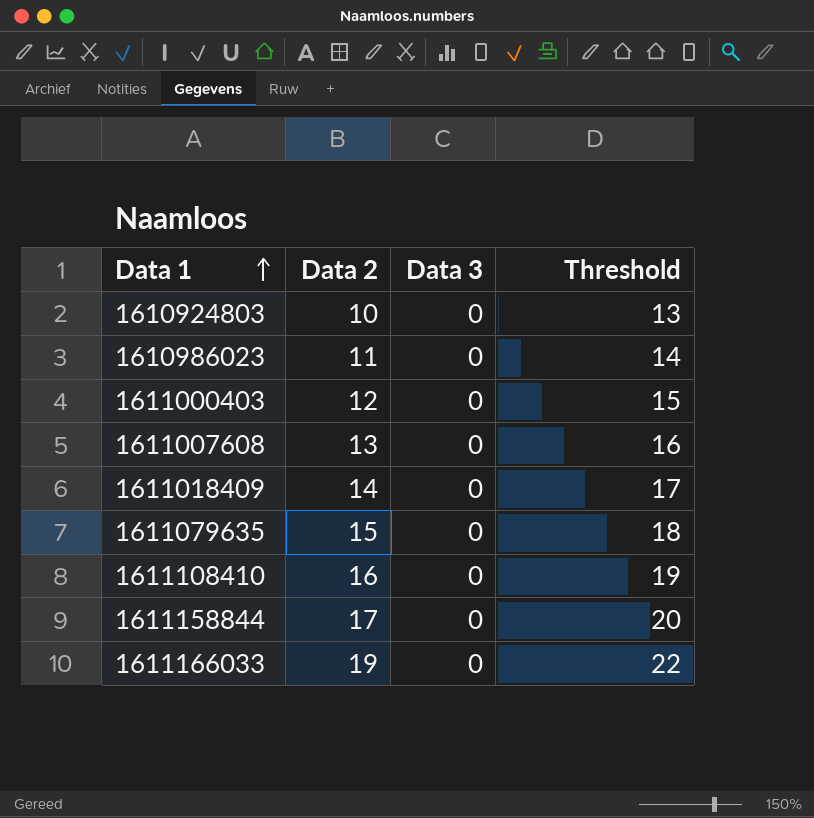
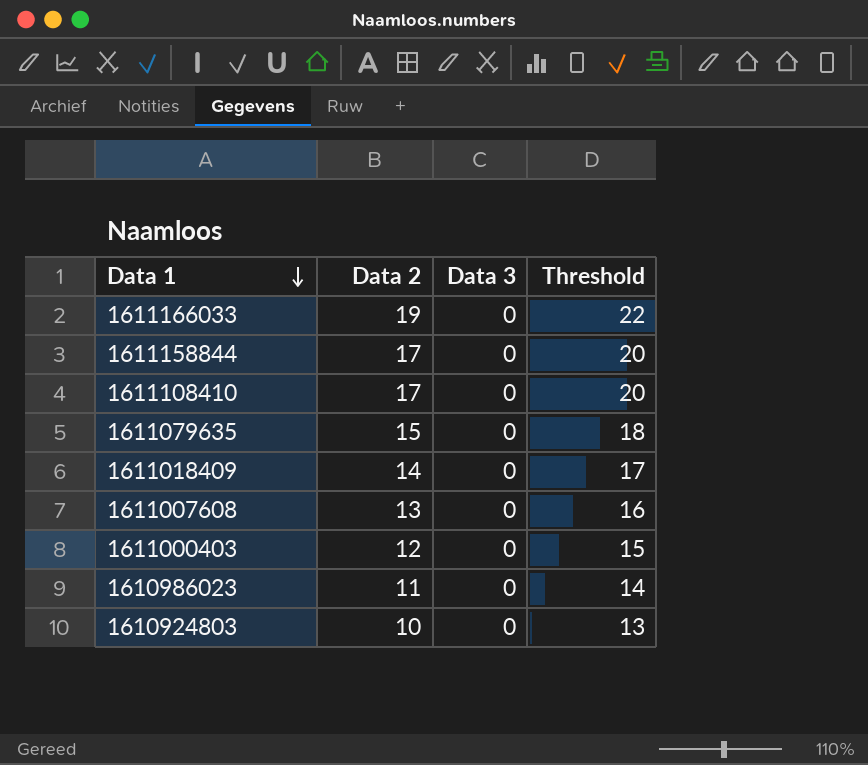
row order: Data 1 ascending -> Data 1 descending
1611108410 | Data 2: 16 -> 17
1611108410 | Threshold: 19 -> 20

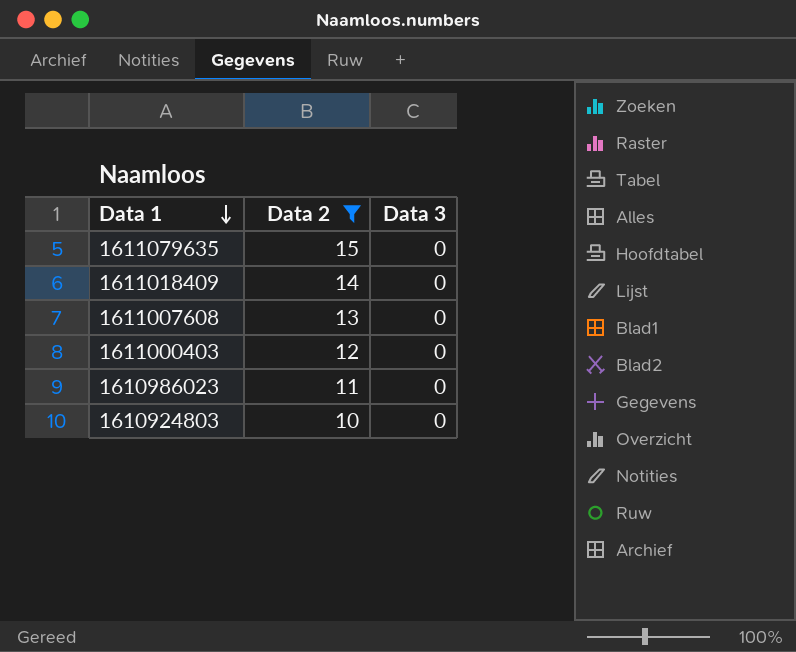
filter: none -> Data 2 <= 15
column Threshold | formula: [Data 2] + 3 -> none

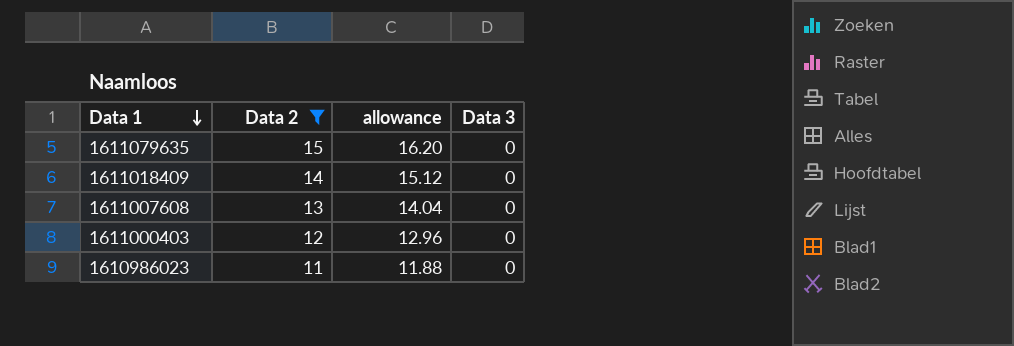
column allowance | formula: none -> [Data 2] * 1.08
row 1610924803: 10 | 0 -> none

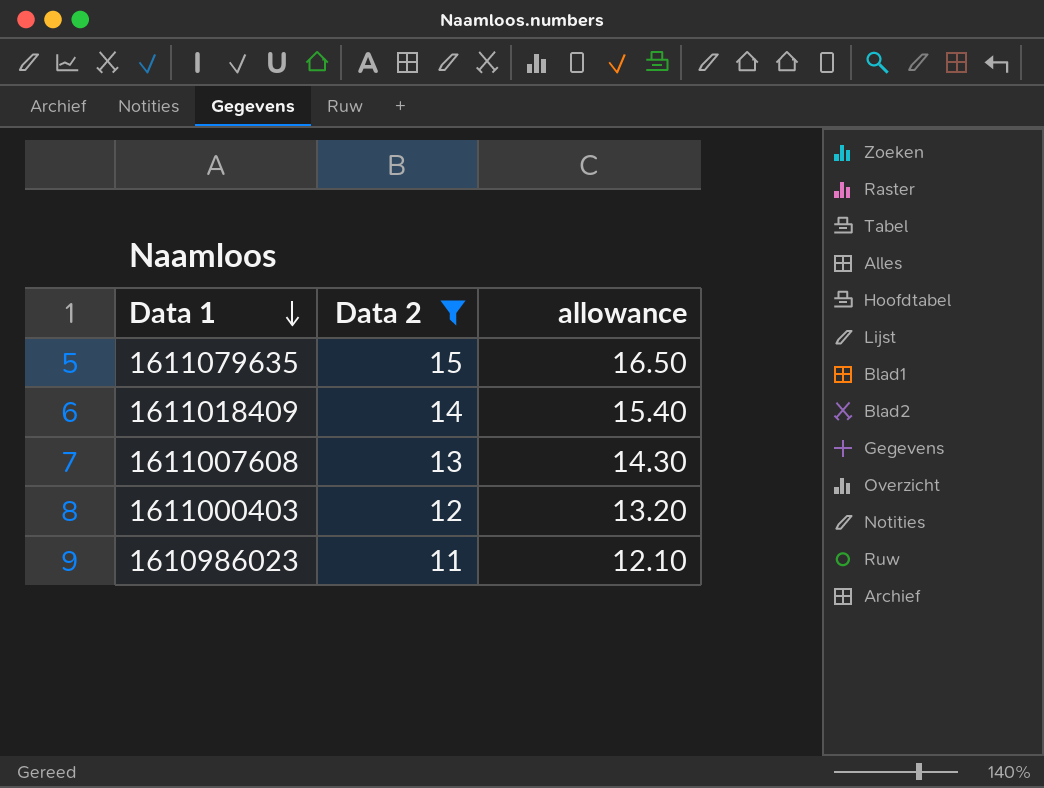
column Data 3 | position: 4 -> none
column allowance | formula: [Data 2] * 1.08 -> [Data 2] * 1.1

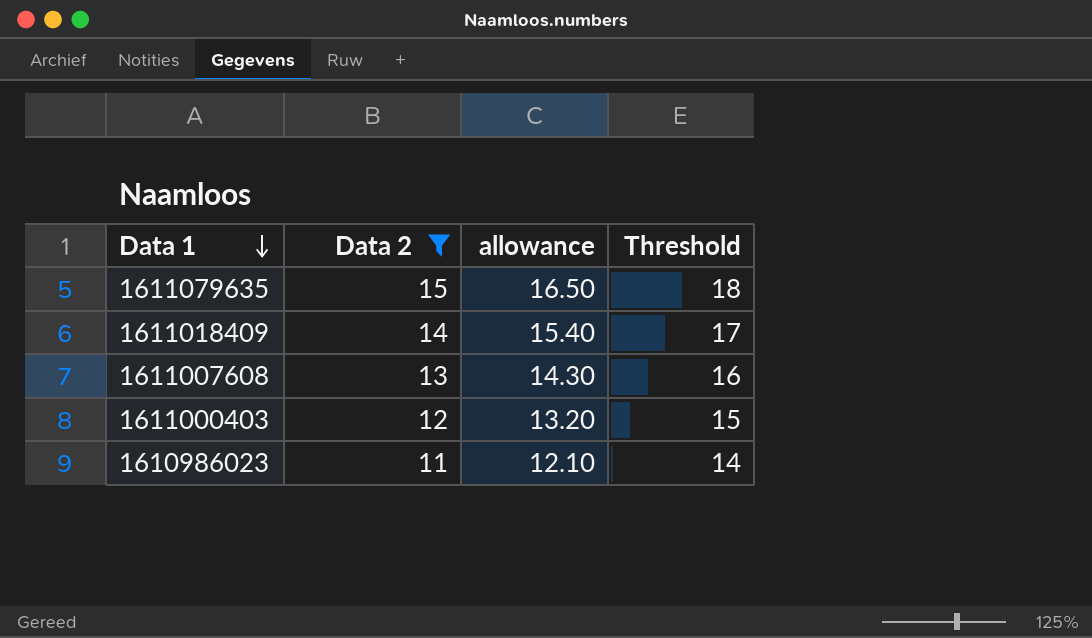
column Threshold | formula: none -> [Data 2] + 3

